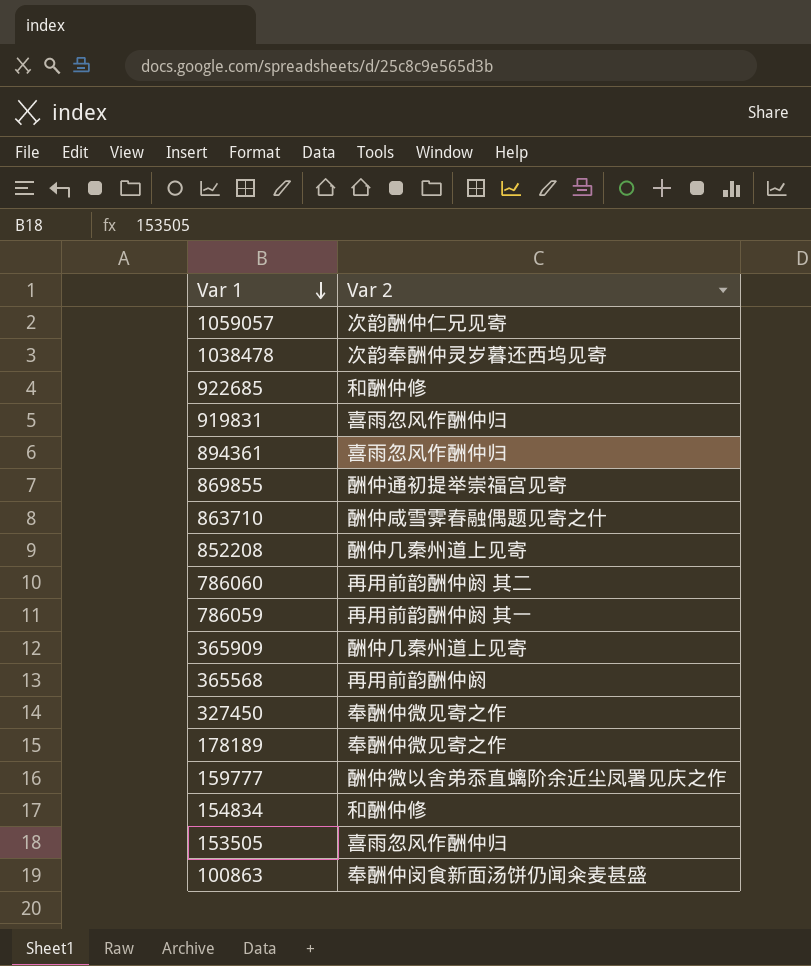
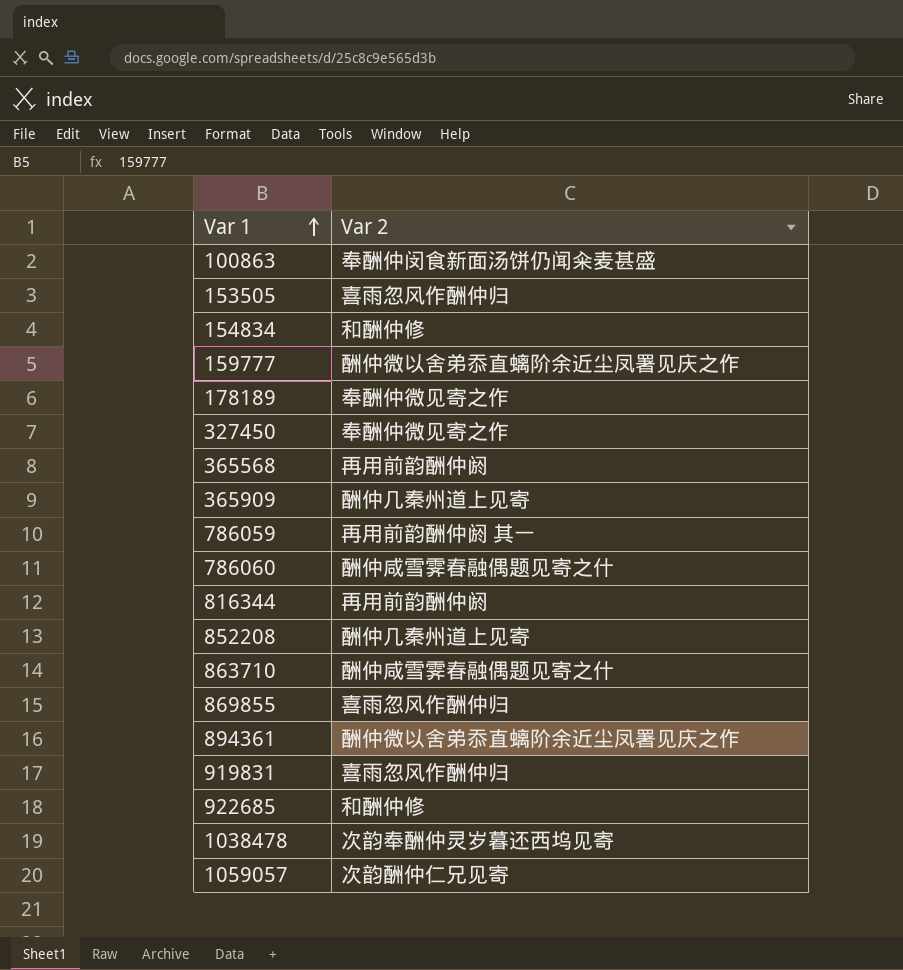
row order: Var 1 descending -> Var 1 ascending
786060 | Var 2: 再用前韵酬仲阏 其二 -> 酬仲咸雪霁春融偶题见寄之什
row 816344: none -> 再用前韵酬仲阏
869855 | Var 2: 酬仲通初提举崇福宫见寄 -> 喜雨忽风作酬仲归
894361 | Var 2: 喜雨忽风作酬仲归 -> 酬仲微以舍弟忝直螭阶余近尘凤署见庆之作

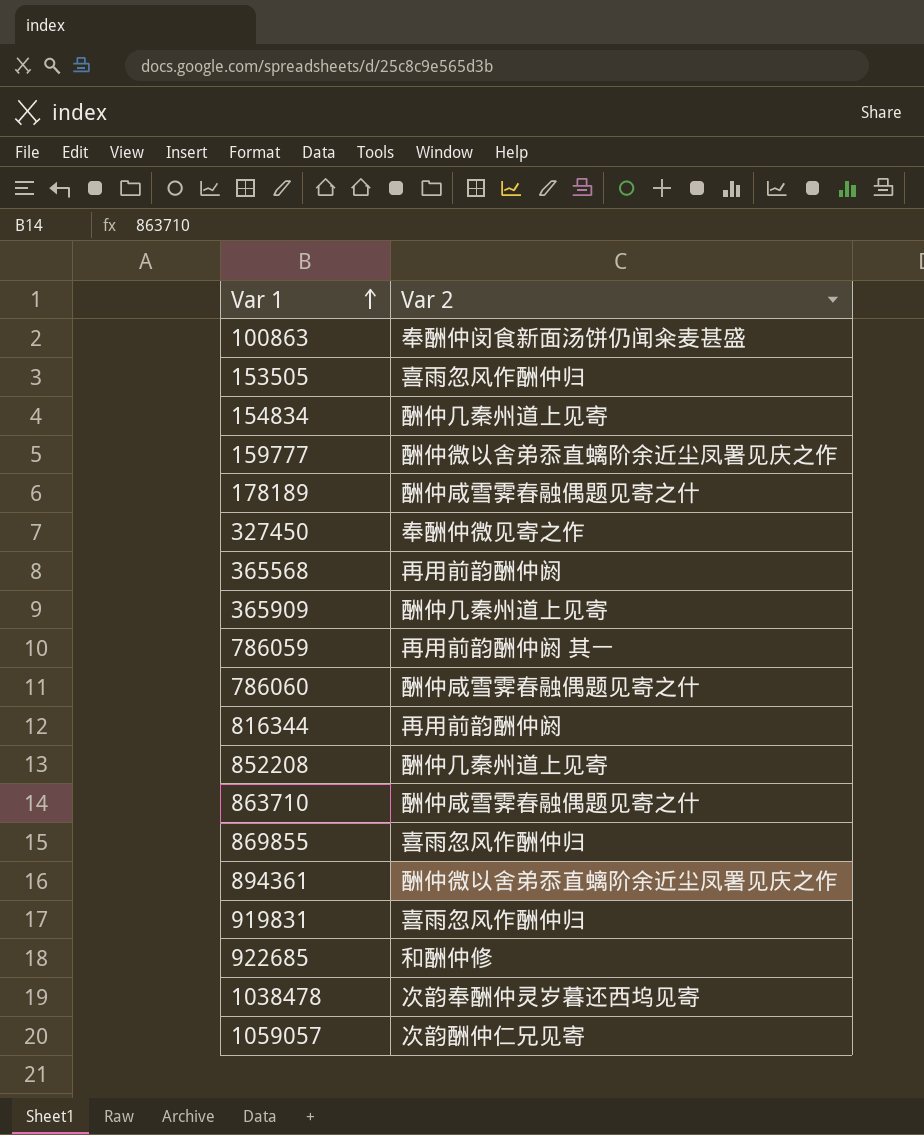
154834 | Var 2: 和酬仲修 -> 酬仲几秦州道上见寄
178189 | Var 2: 奉酬仲微见寄之作 -> 酬仲咸雪霁春融偶题见寄之什

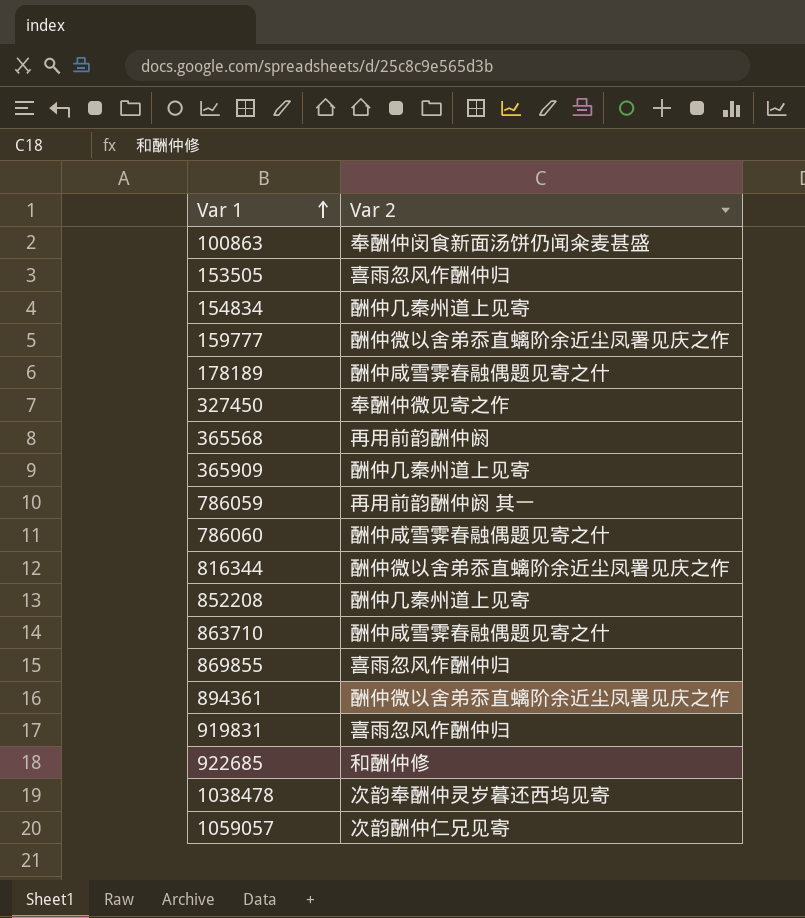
816344 | Var 2: 再用前韵酬仲阏 -> 酬仲微以舍弟忝直螭阶余近尘凤署见庆之作

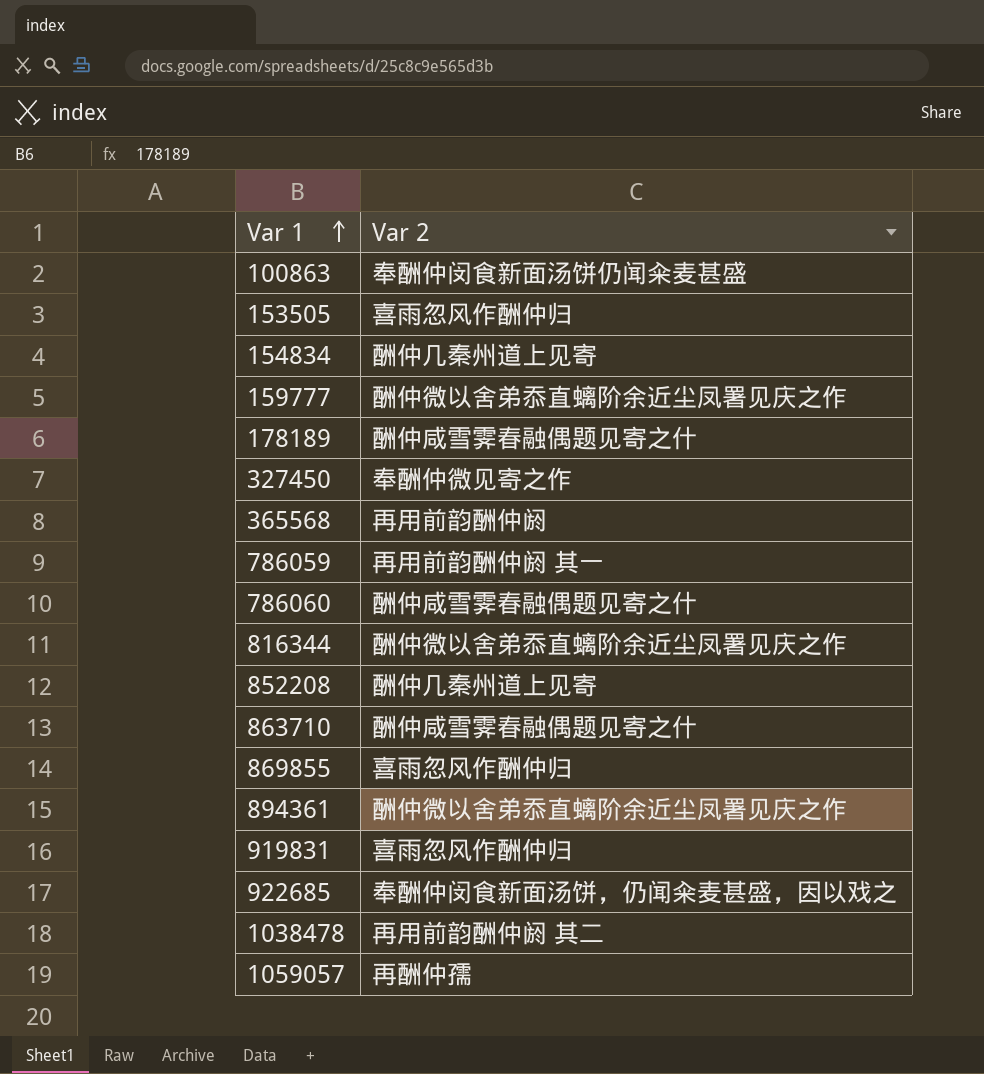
row 365909: 酬仲几秦州道上见寄 -> none
922685 | Var 2: 和酬仲修 -> 奉酬仲闵食新面汤饼，仍闻籴麦甚盛，因以戏之
1038478 | Var 2: 次韵奉酬仲灵岁暮还西坞见寄 -> 再用前韵酬仲阏 其二
1059057 | Var 2: 次韵酬仲仁兄见寄 -> 再酬仲孺

